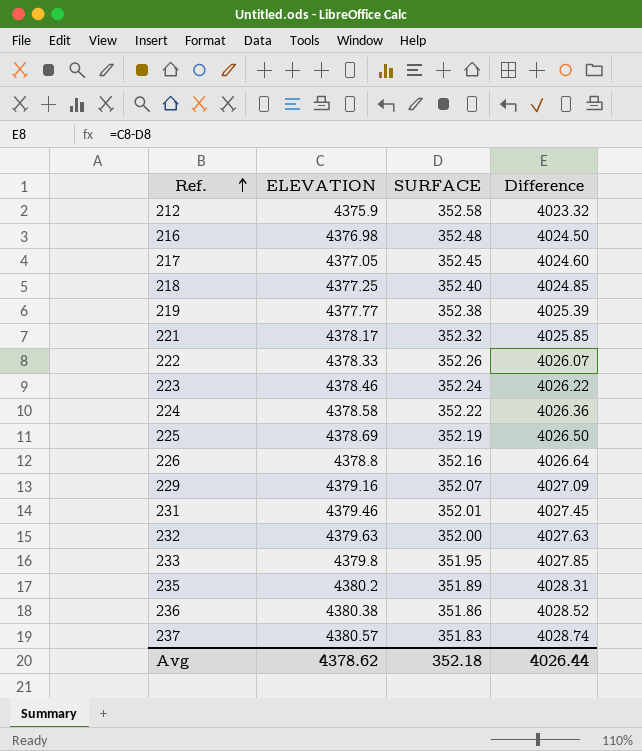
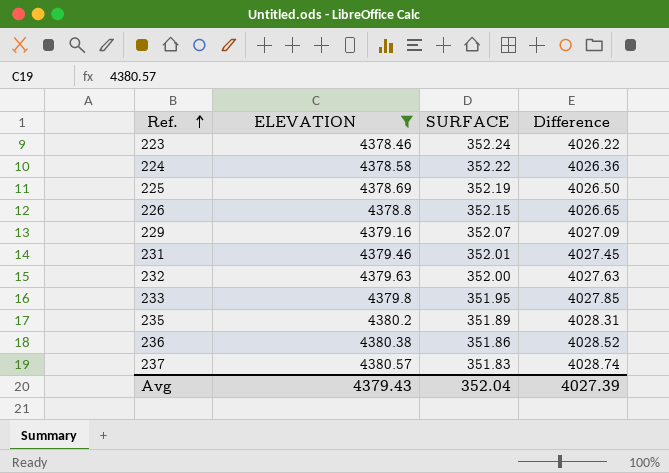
filter: none -> ELEVATION >= 4378.46
226 | SURFACE: 352.16 -> 352.15
226 | Difference: 4026.64 -> 4026.65
Avg | ELEVATION: 4378.62 -> 4379.43
Avg | SURFACE: 352.18 -> 352.04
Avg | Difference: 4026.44 -> 4027.39

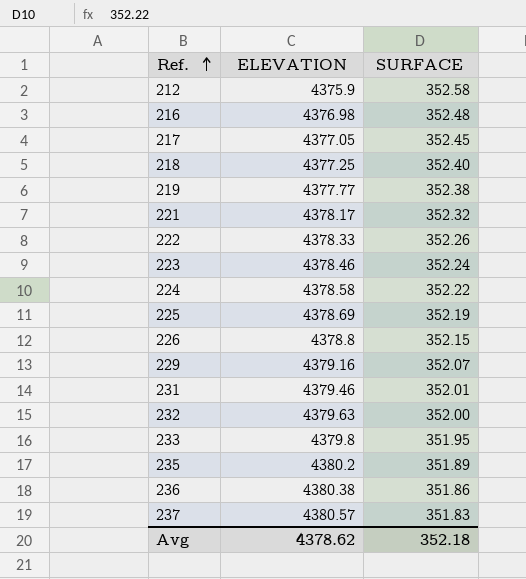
filter: ELEVATION >= 4378.46 -> none
column Difference | formula: [ELEVATION] - [SURFACE] -> none
Avg | ELEVATION: 4379.43 -> 4378.62
Avg | SURFACE: 352.04 -> 352.18

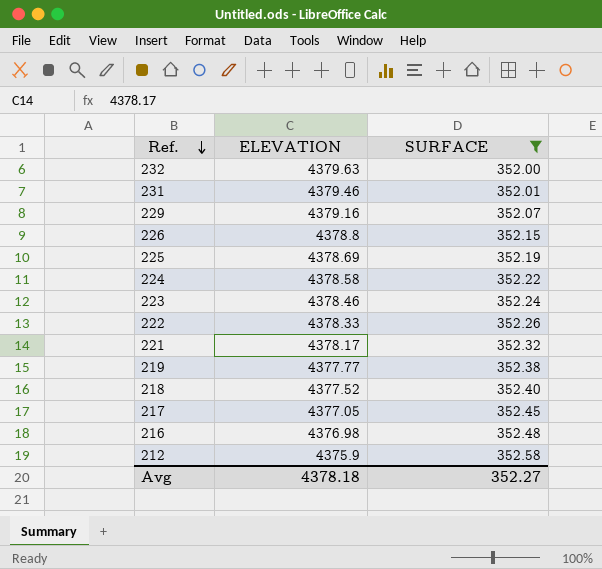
filter: none -> SURFACE >= 352.00
row order: Ref. ascending -> Ref. descending
218 | ELEVATION: 4377.25 -> 4377.52
Avg | ELEVATION: 4378.62 -> 4378.18
Avg | SURFACE: 352.18 -> 352.27

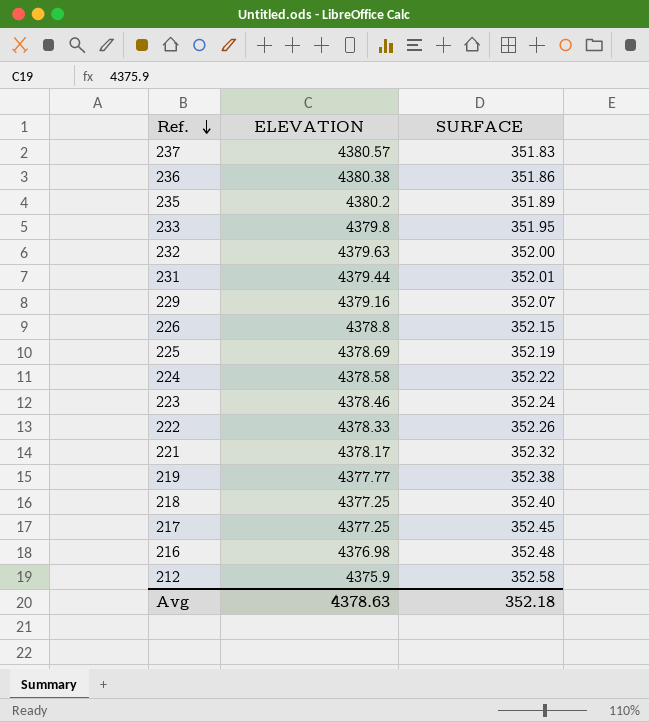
filter: SURFACE >= 352.00 -> none
231 | ELEVATION: 4379.46 -> 4379.44
218 | ELEVATION: 4377.52 -> 4377.25
217 | ELEVATION: 4377.05 -> 4377.25
Avg | ELEVATION: 4378.18 -> 4378.63
Avg | SURFACE: 352.27 -> 352.18

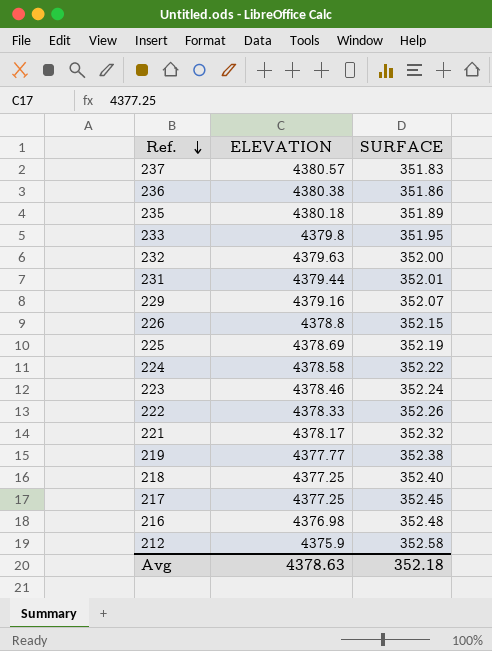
235 | ELEVATION: 4380.2 -> 4380.18

